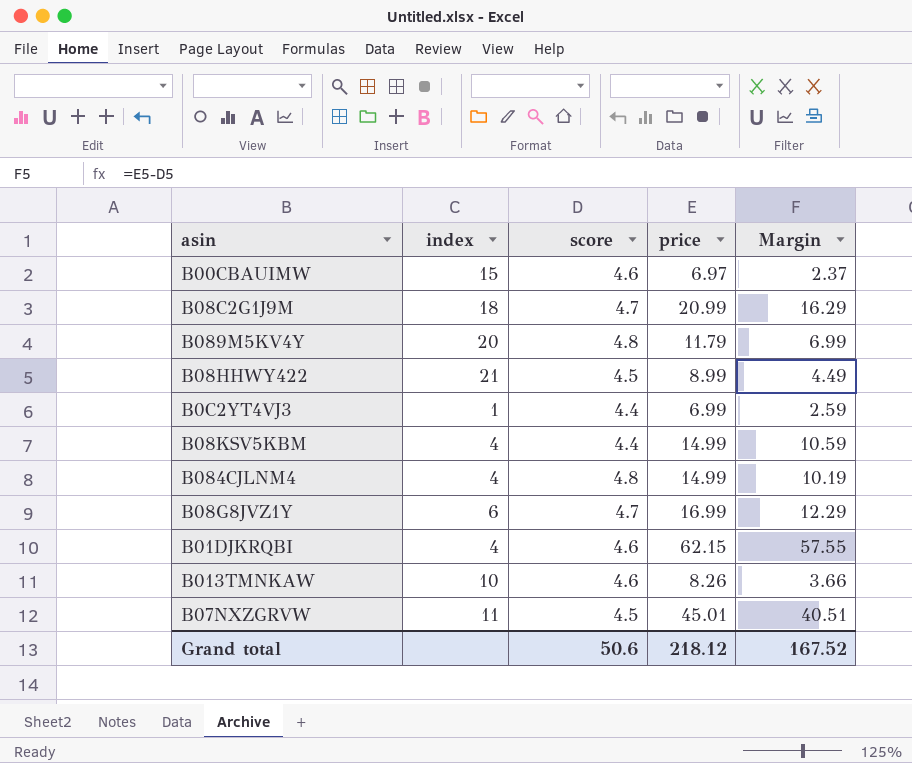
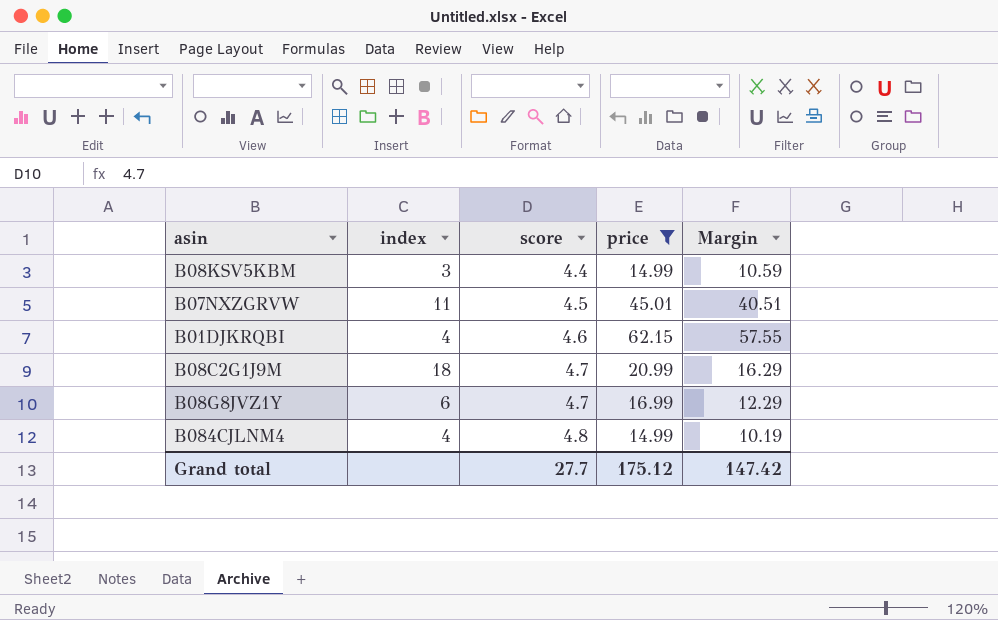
filter: none -> price >= 14.99
row order: none -> score ascending
B08KSV5KBM | index: 4 -> 3
Grand total | score: 50.6 -> 27.7
Grand total | price: 218.12 -> 175.12
Grand total | Margin: 167.52 -> 147.42

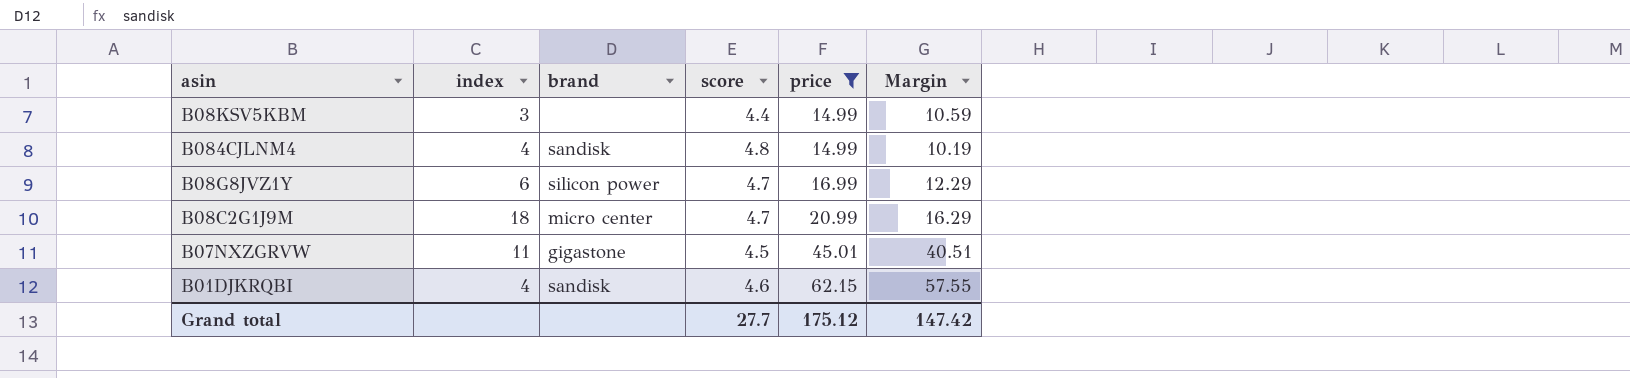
row order: score ascending -> price ascending
column brand | position: none -> 3

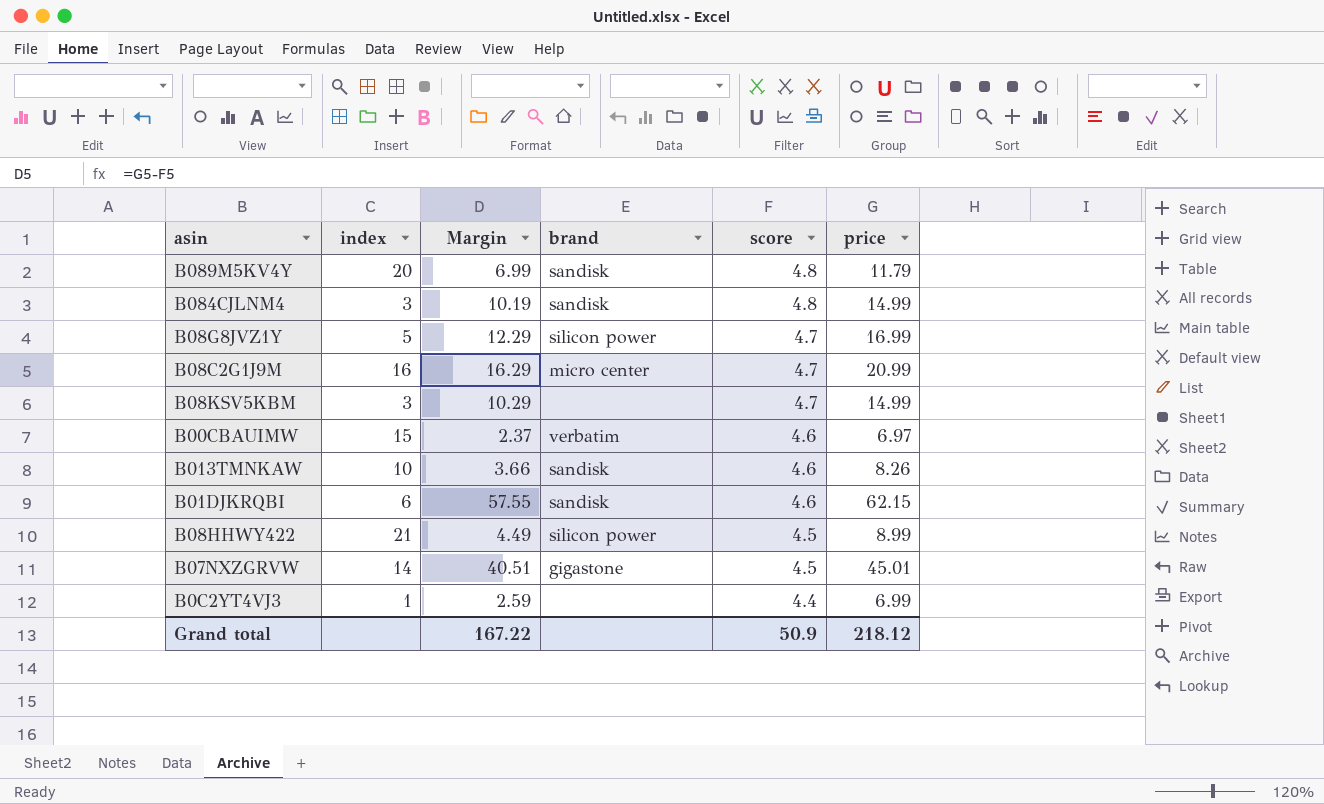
filter: price >= 14.99 -> none
row order: price ascending -> score descending
column Margin | position: 6 -> 3
B084CJLNM4 | index: 4 -> 3
B08G8JVZ1Y | index: 6 -> 5
B08C2G1J9M | index: 18 -> 16
B08KSV5KBM | Margin: 10.59 -> 10.29
B08KSV5KBM | score: 4.4 -> 4.7
B01DJKRQBI | index: 4 -> 6
B07NXZGRVW | index: 11 -> 14
Grand total | Margin: 147.42 -> 167.22
Grand total | score: 27.7 -> 50.9
Grand total | price: 175.12 -> 218.12

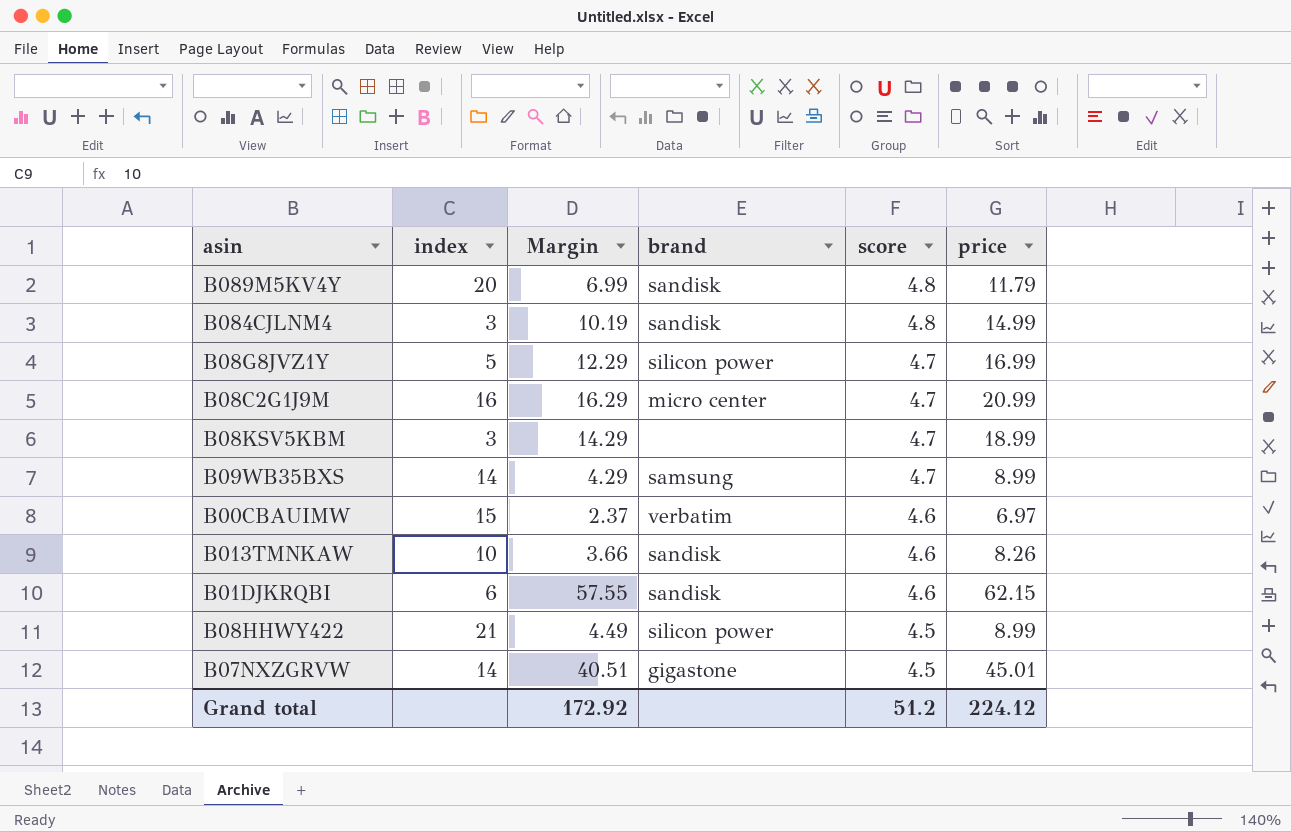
row B0C2YT4VJ3: 1 | 2.59 | none | 4.4 | 6.99 -> none
B08KSV5KBM | Margin: 10.29 -> 14.29
B08KSV5KBM | price: 14.99 -> 18.99
row B09WB35BXS: none -> 14 | 4.29 | samsung | 4.7 | 8.99
Grand total | Margin: 167.22 -> 172.92
Grand total | score: 50.9 -> 51.2
Grand total | price: 218.12 -> 224.12

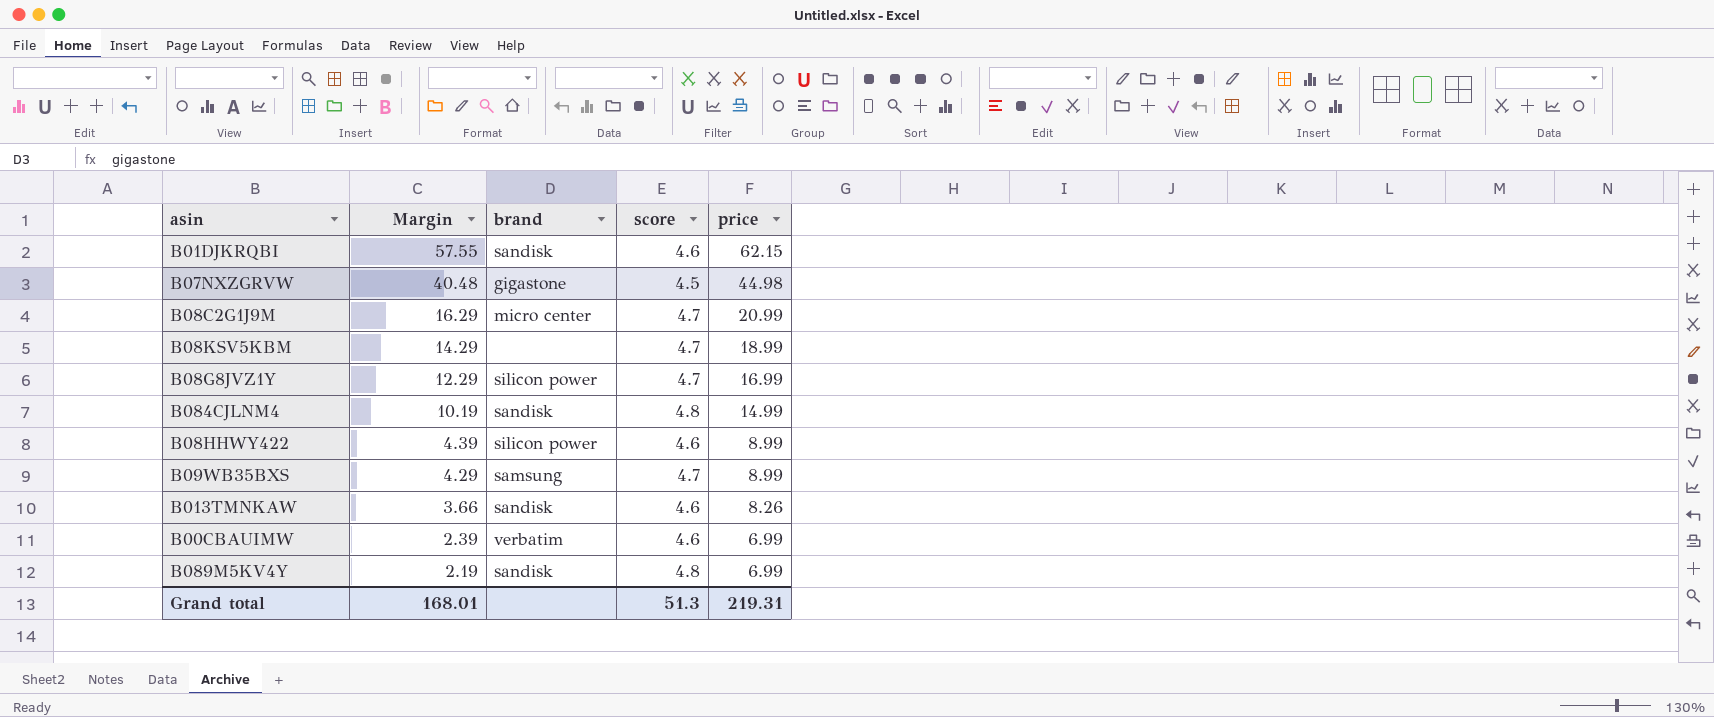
row order: score descending -> Margin descending
column index | position: 2 -> none
B07NXZGRVW | Margin: 40.51 -> 40.48
B07NXZGRVW | price: 45.01 -> 44.98
B08HHWY422 | Margin: 4.49 -> 4.39
B08HHWY422 | score: 4.5 -> 4.6
B00CBAUIMW | Margin: 2.37 -> 2.39
B00CBAUIMW | price: 6.97 -> 6.99
B089M5KV4Y | Margin: 6.99 -> 2.19
B089M5KV4Y | price: 11.79 -> 6.99
Grand total | Margin: 172.92 -> 168.01
Grand total | score: 51.2 -> 51.3
Grand total | price: 224.12 -> 219.31

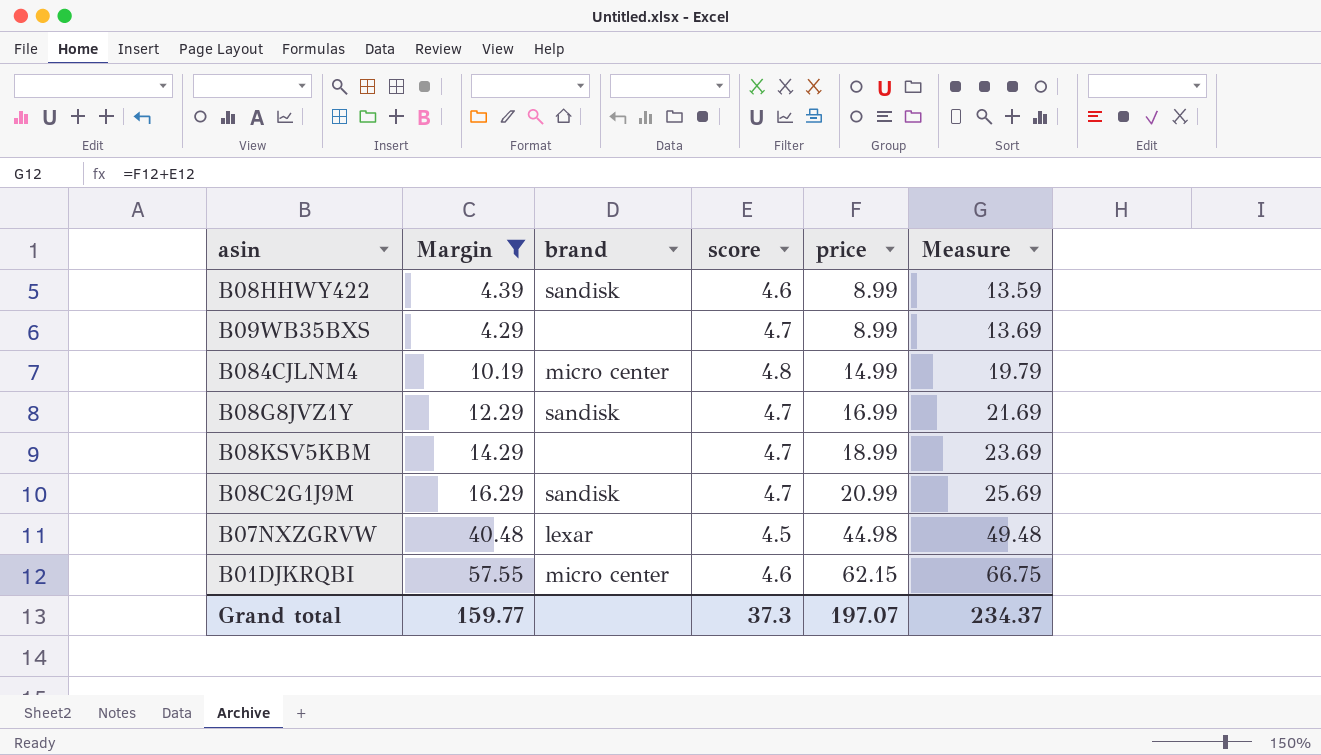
filter: none -> Margin >= 4.29
row order: Margin descending -> price ascending
column Measure | formula: none -> [score] + [price]
B08HHWY422 | brand: silicon power -> sandisk
B09WB35BXS | brand: samsung -> none
B084CJLNM4 | brand: sandisk -> micro center
B08G8JVZ1Y | brand: silicon power -> sandisk
B08C2G1J9M | brand: micro center -> sandisk
B07NXZGRVW | brand: gigastone -> lexar
B01DJKRQBI | brand: sandisk -> micro center
Grand total | Margin: 168.01 -> 159.77
Grand total | score: 51.3 -> 37.3
Grand total | price: 219.31 -> 197.07

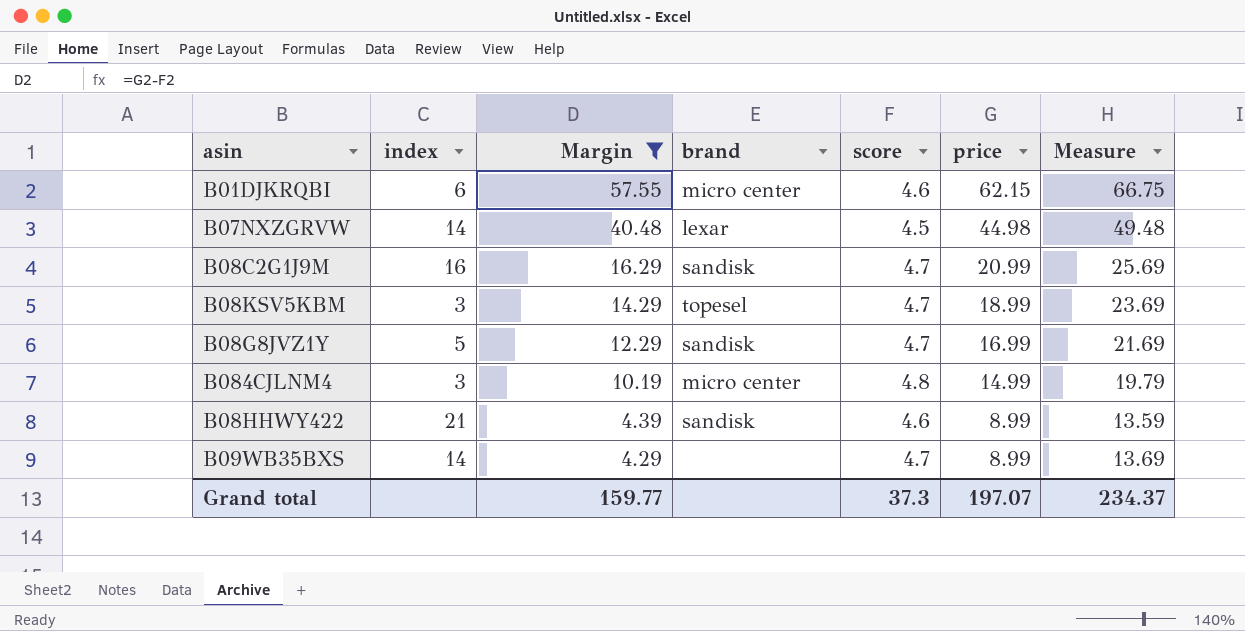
row order: price ascending -> Margin descending
column index | position: none -> 2
B08KSV5KBM | brand: none -> topesel

